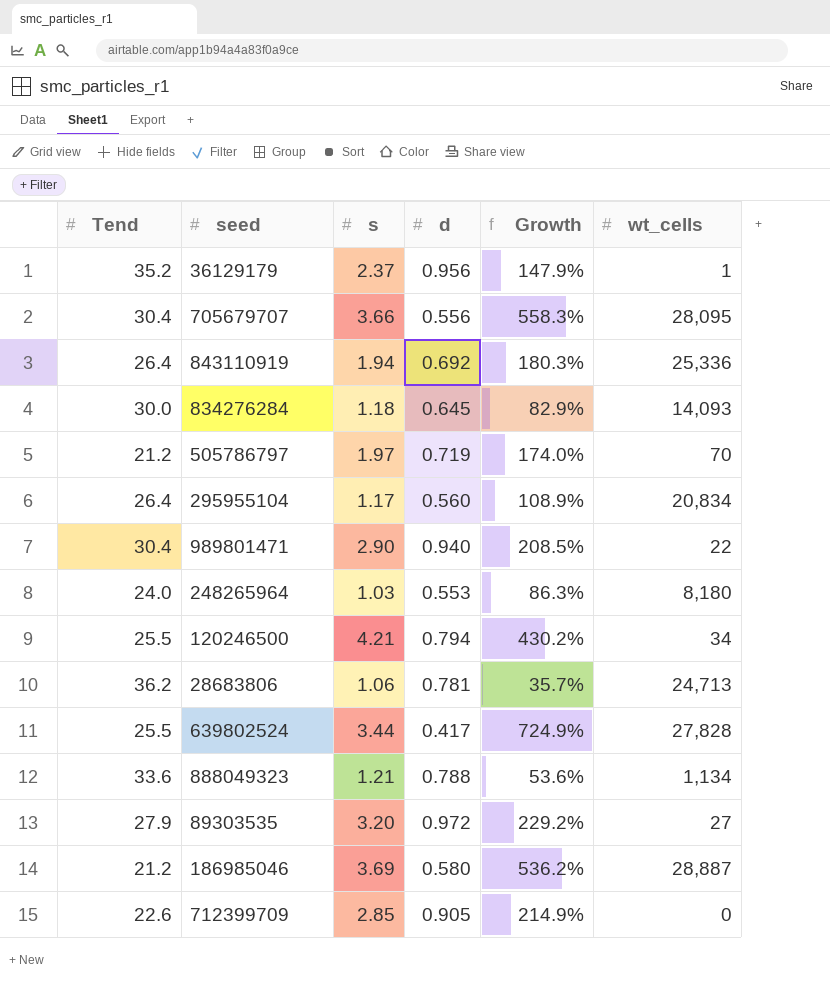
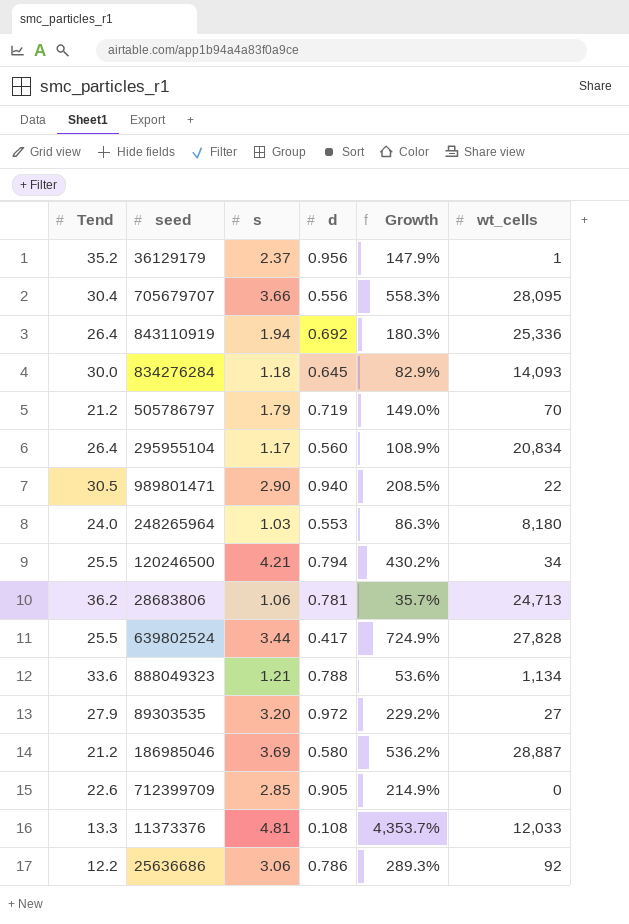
505786797 | s: 1.97 -> 1.79
505786797 | Growth: 174.0% -> 149.0%
989801471 | Tend: 30.4 -> 30.5
row 11373376: none -> 13.3 | 4.81 | 0.108 | 4,353.7% | 12,033
row 25636686: none -> 12.2 | 3.06 | 0.786 | 289.3% | 92

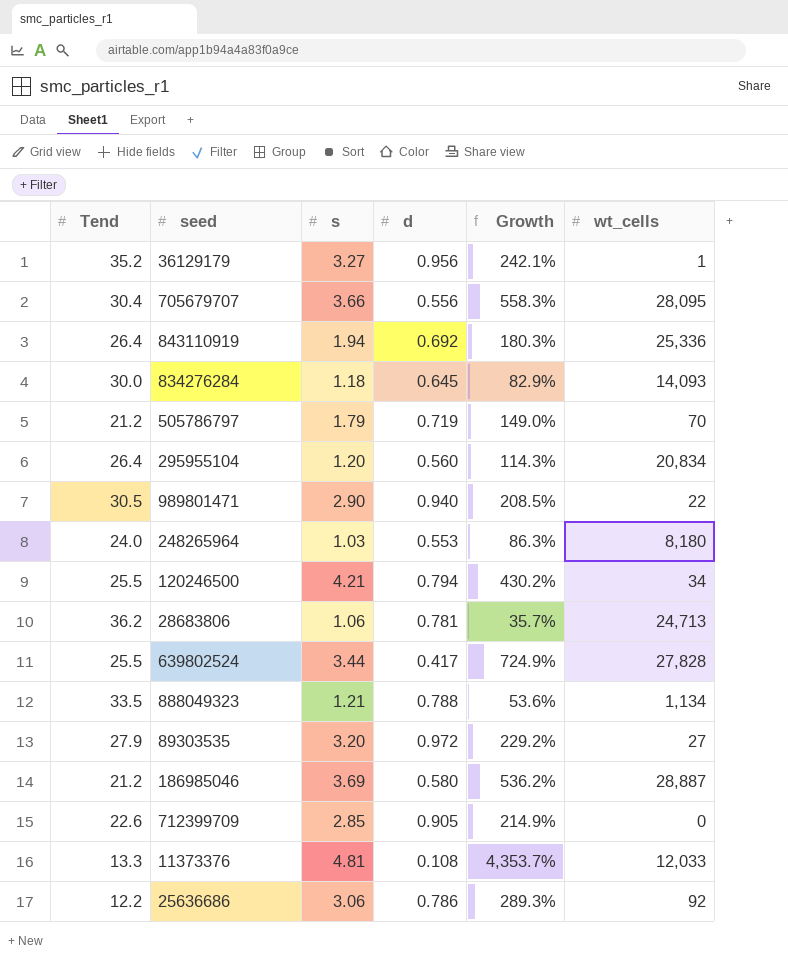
36129179 | s: 2.37 -> 3.27
36129179 | Growth: 147.9% -> 242.1%
295955104 | s: 1.17 -> 1.20
295955104 | Growth: 108.9% -> 114.3%
888049323 | Tend: 33.6 -> 33.5

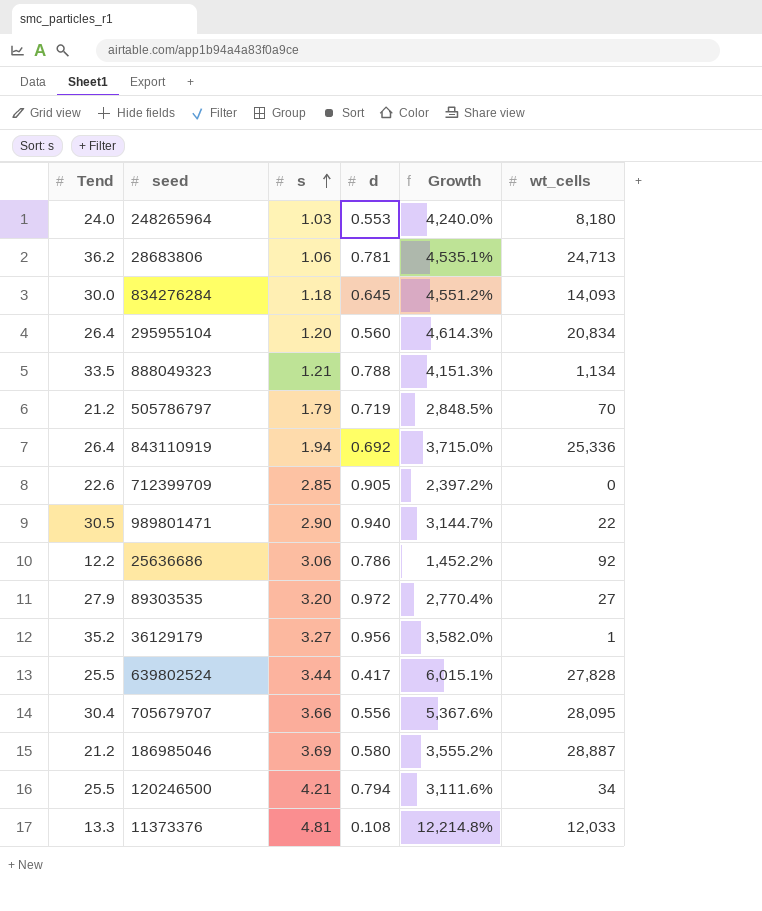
row order: none -> s ascending
column Growth | formula: ([s] - [d]) / [d] -> ([Tend] - [d]) / [d]

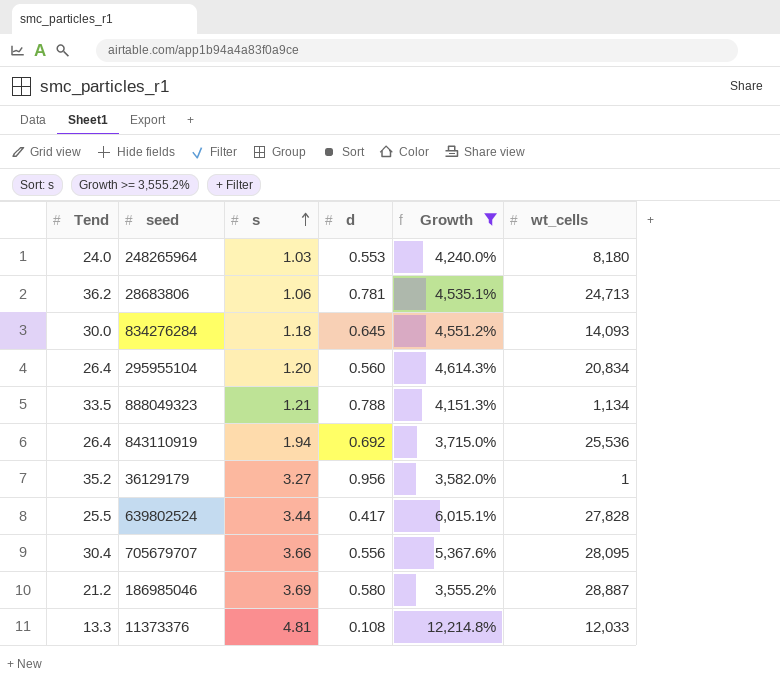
filter: none -> Growth >= 3,555.2%
843110919 | wt_cells: 25,336 -> 25,536

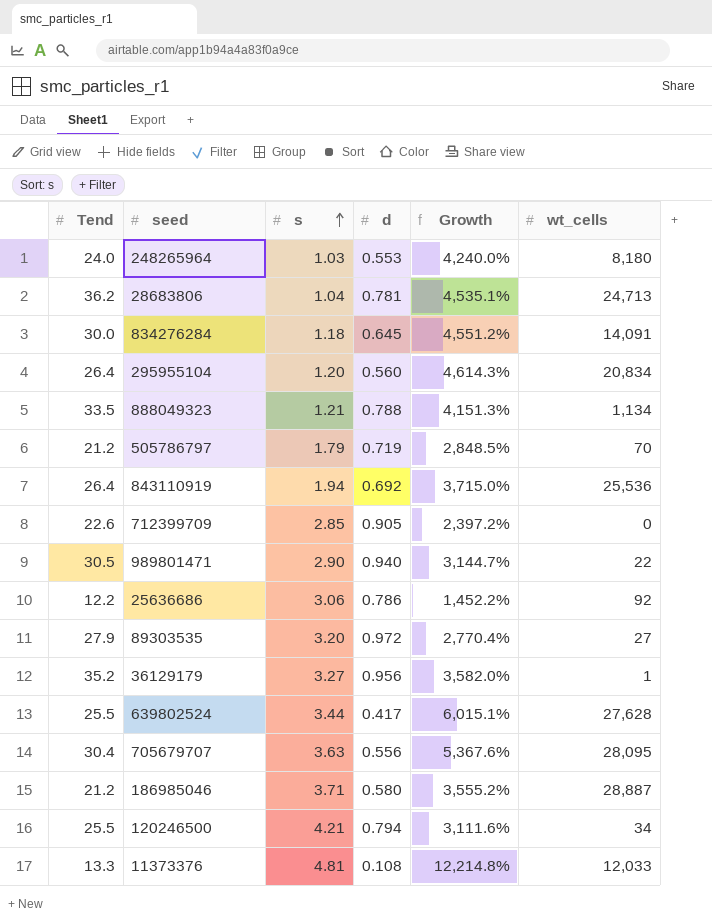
filter: Growth >= 3,555.2% -> none
28683806 | s: 1.06 -> 1.04
834276284 | wt_cells: 14,093 -> 14,091
639802524 | wt_cells: 27,828 -> 27,628
705679707 | s: 3.66 -> 3.63
186985046 | s: 3.69 -> 3.71

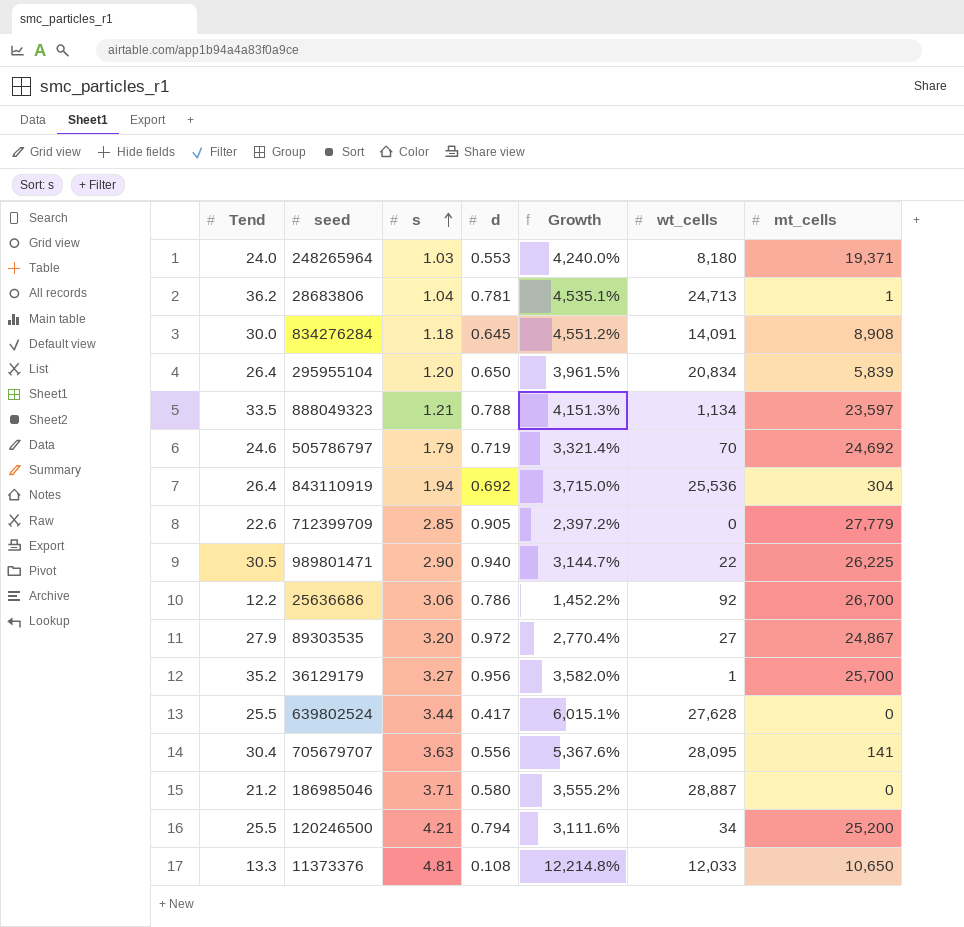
column mt_cells | position: none -> 7
295955104 | d: 0.560 -> 0.650
295955104 | Growth: 4,614.3% -> 3,961.5%
505786797 | Tend: 21.2 -> 24.6
505786797 | Growth: 2,848.5% -> 3,321.4%

